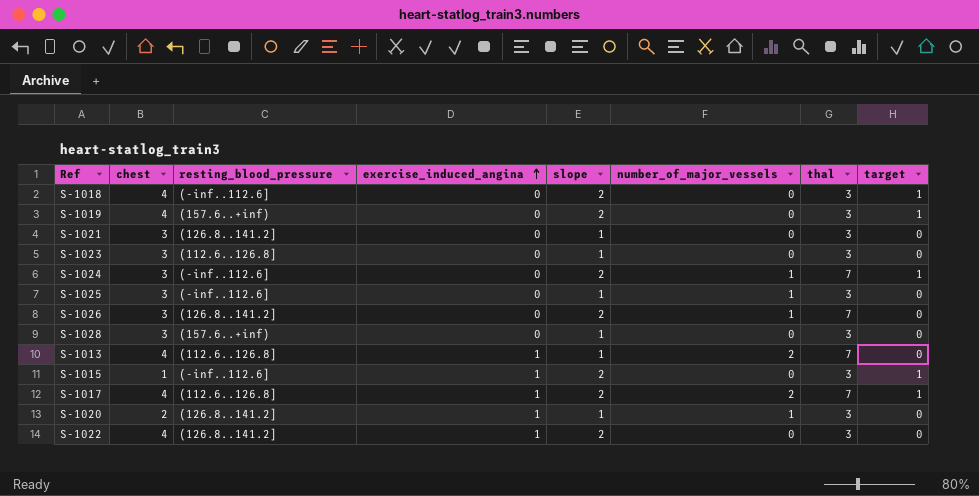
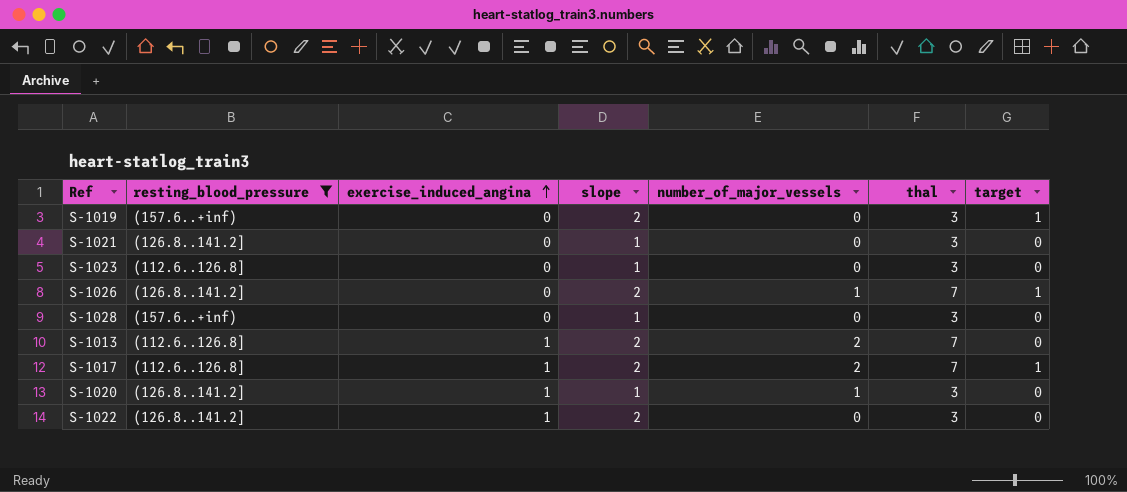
filter: none -> resting_blood_pressure != (-inf..112.6]
column chest | position: 2 -> none
S-1026 | target: 0 -> 1
S-1013 | slope: 1 -> 2

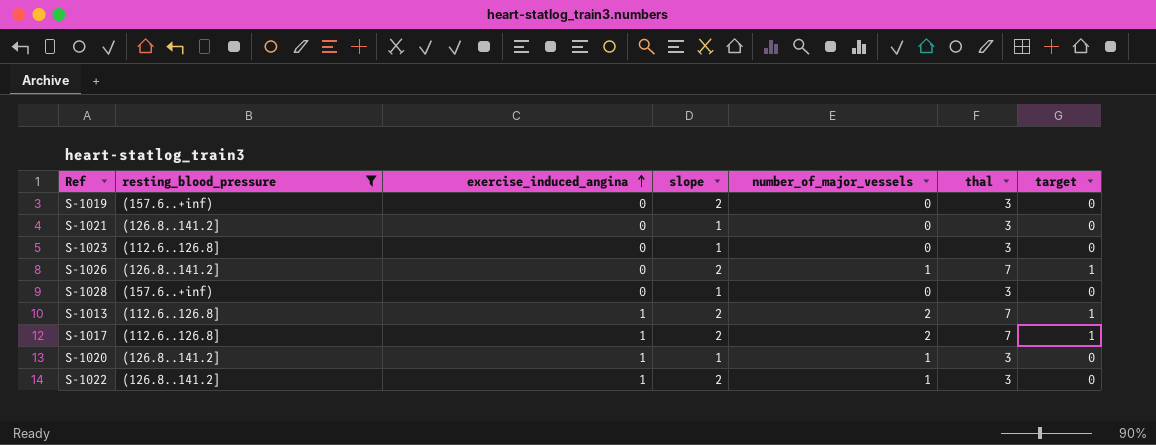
S-1019 | target: 1 -> 0
S-1013 | target: 0 -> 1
S-1022 | number_of_major_vessels: 0 -> 1

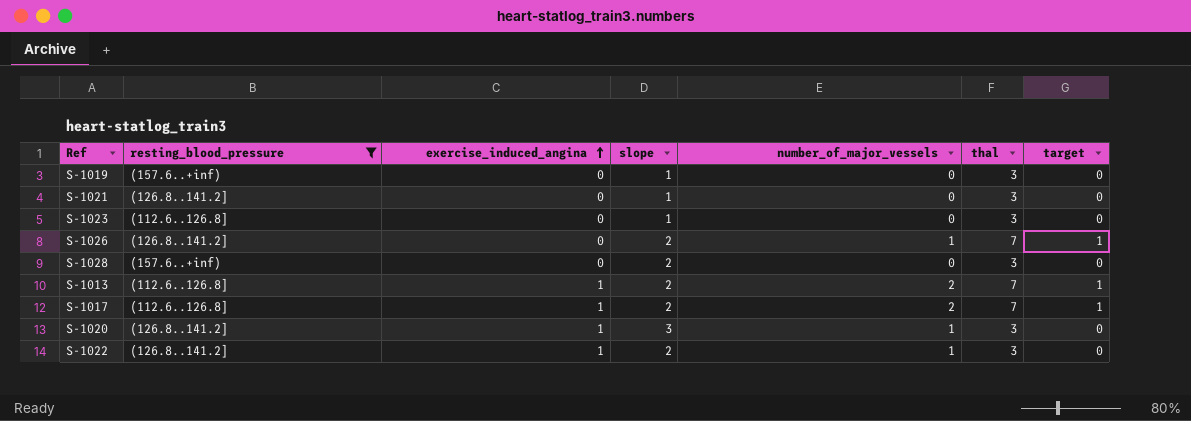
S-1019 | slope: 2 -> 1
S-1028 | slope: 1 -> 2
S-1020 | slope: 1 -> 3

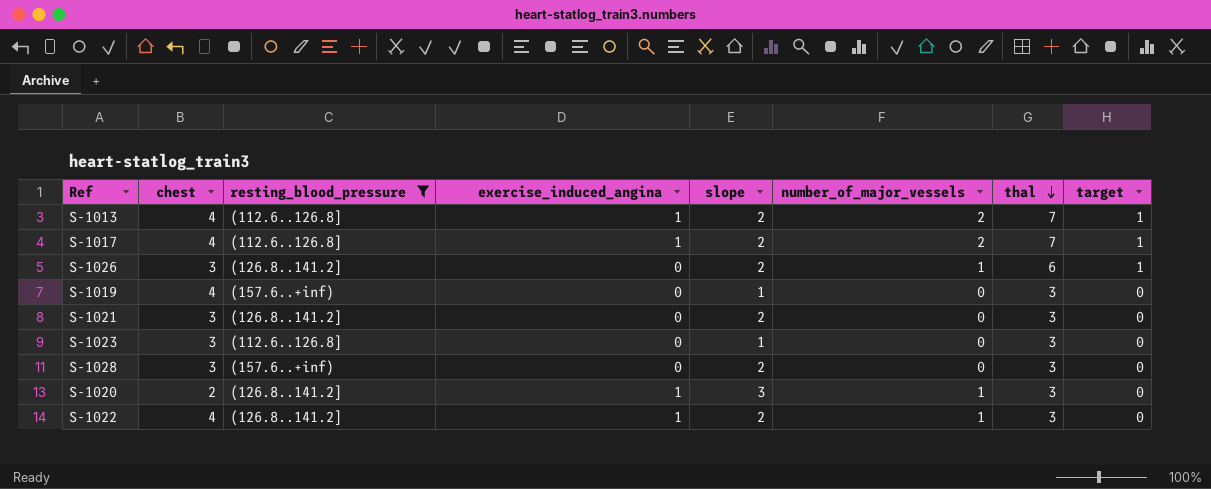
row order: exercise_induced_angina ascending -> thal descending
column chest | position: none -> 2
S-1026 | thal: 7 -> 6
S-1021 | slope: 1 -> 2

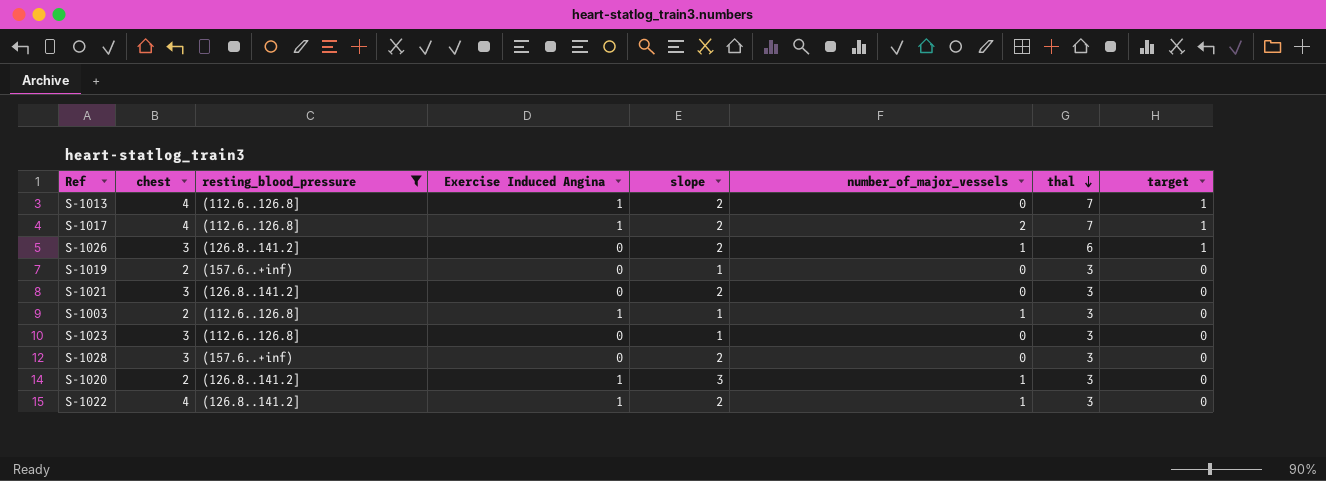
column name: exercise_induced_angina -> Exercise Induced Angina
S-1013 | number_of_major_vessels: 2 -> 0
S-1019 | chest: 4 -> 2
row S-1003: none -> 2 | (112.6..126.8] | 1 | 1 | 1 | 3 | 0

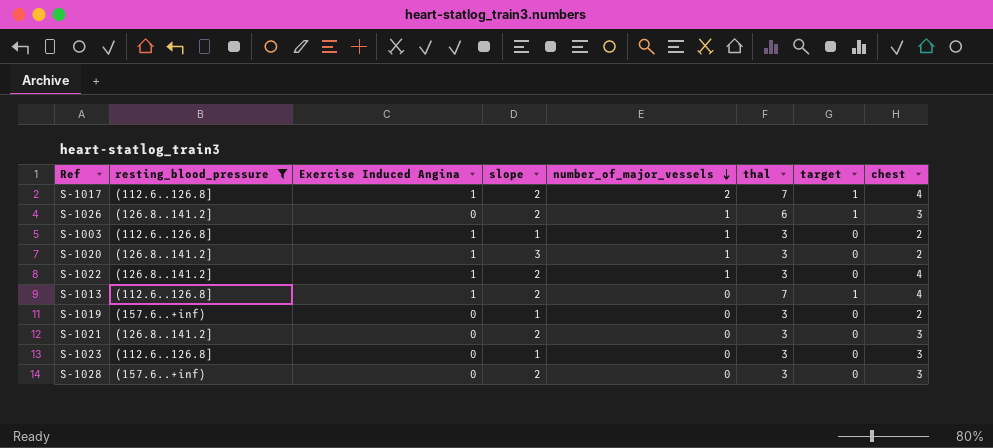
row order: thal descending -> number_of_major_vessels descending
column chest | position: 2 -> 8

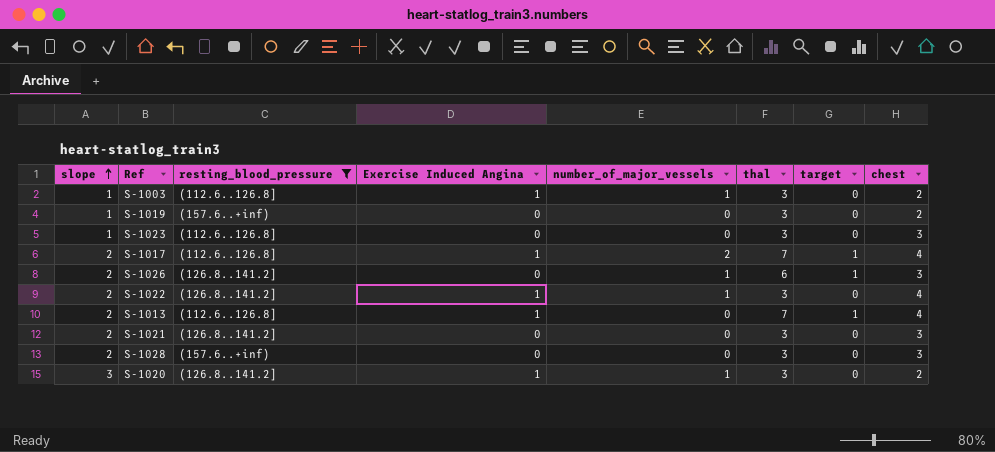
row order: number_of_major_vessels descending -> slope ascending
column slope | position: 4 -> 1

